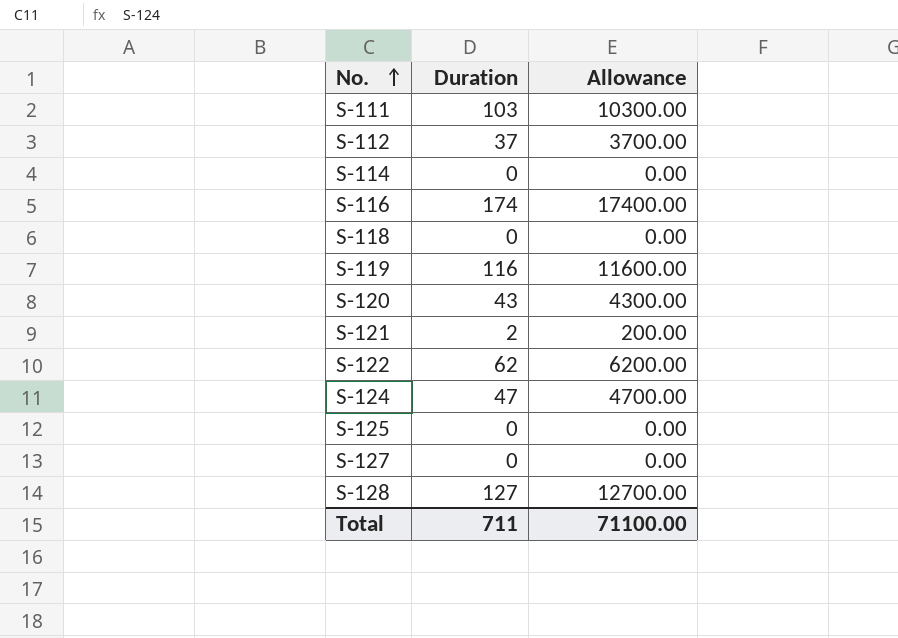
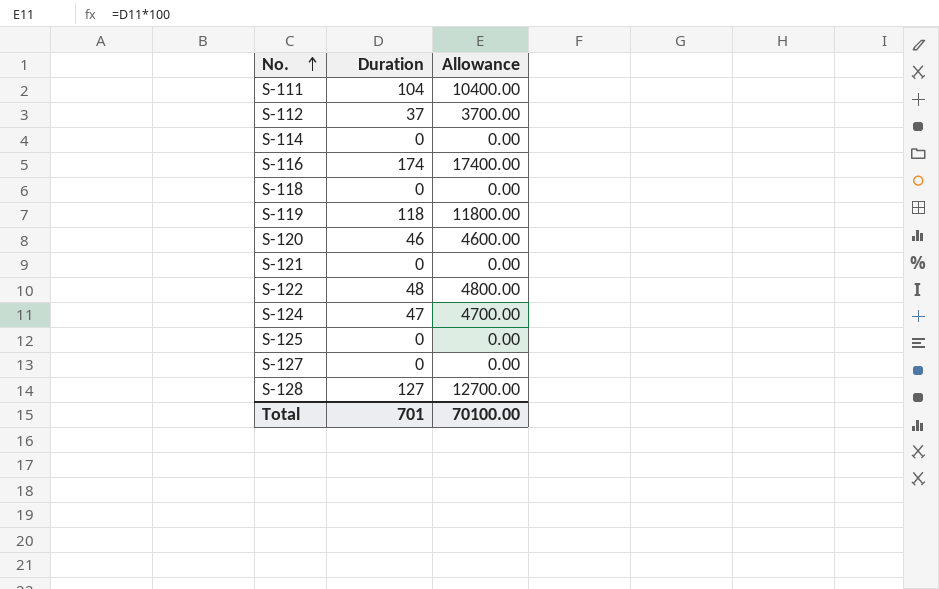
S-111 | Duration: 103 -> 104
S-111 | Allowance: 10300.00 -> 10400.00
S-119 | Duration: 116 -> 118
S-119 | Allowance: 11600.00 -> 11800.00
S-120 | Duration: 43 -> 46
S-120 | Allowance: 4300.00 -> 4600.00
S-121 | Duration: 2 -> 0
S-121 | Allowance: 200.00 -> 0.00
S-122 | Duration: 62 -> 48
S-122 | Allowance: 6200.00 -> 4800.00
Total | Duration: 711 -> 701
Total | Allowance: 71100.00 -> 70100.00

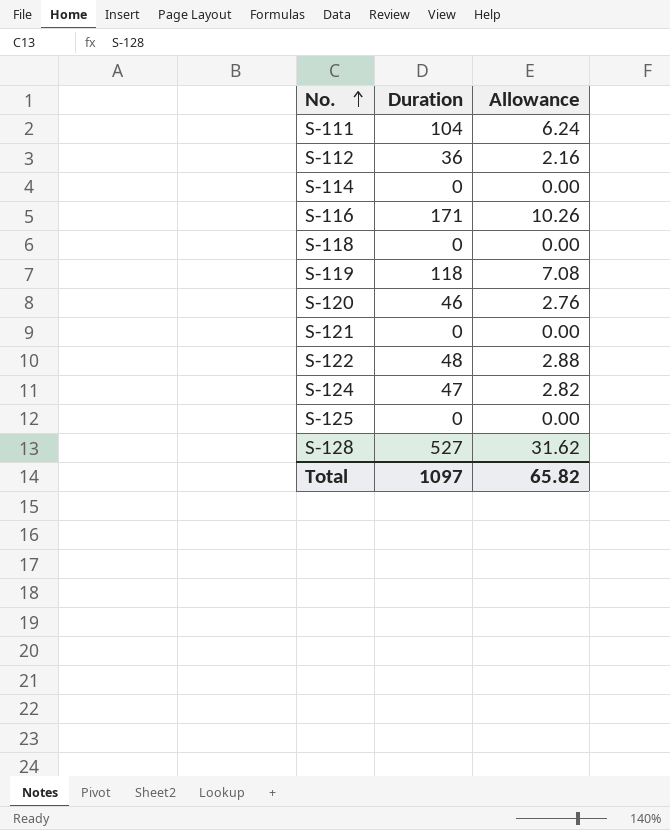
column Allowance | formula: [Duration] * 100 -> [Duration] * 0.06
row S-127: 0 | 0.00 -> none
S-112 | Duration: 37 -> 36
S-116 | Duration: 174 -> 171
S-128 | Duration: 127 -> 527
Total | Duration: 701 -> 1097
Total | Allowance: 70100.00 -> 65.82

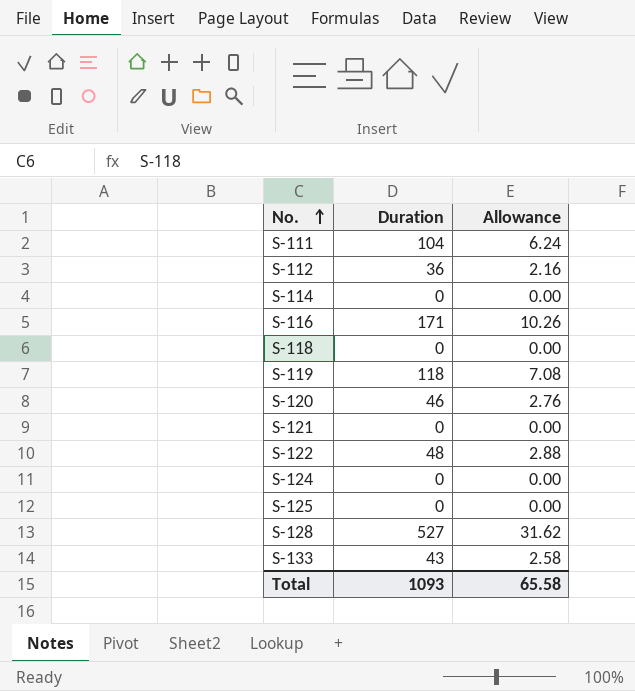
S-124 | Duration: 47 -> 0
S-124 | Allowance: 2.82 -> 0.00
row S-133: none -> 43 | 2.58
Total | Duration: 1097 -> 1093
Total | Allowance: 65.82 -> 65.58

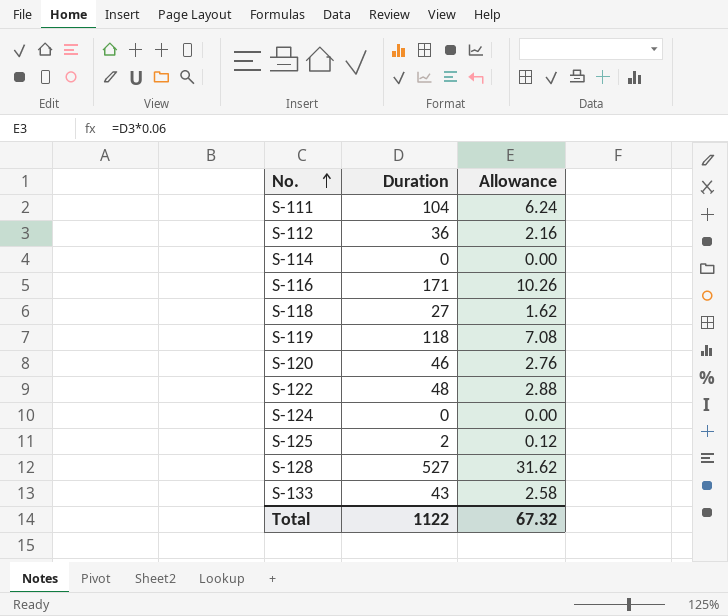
row S-121: 0 | 0.00 -> none
S-118 | Duration: 0 -> 27
S-118 | Allowance: 0.00 -> 1.62
S-125 | Duration: 0 -> 2
S-125 | Allowance: 0.00 -> 0.12
Total | Duration: 1093 -> 1122
Total | Allowance: 65.58 -> 67.32

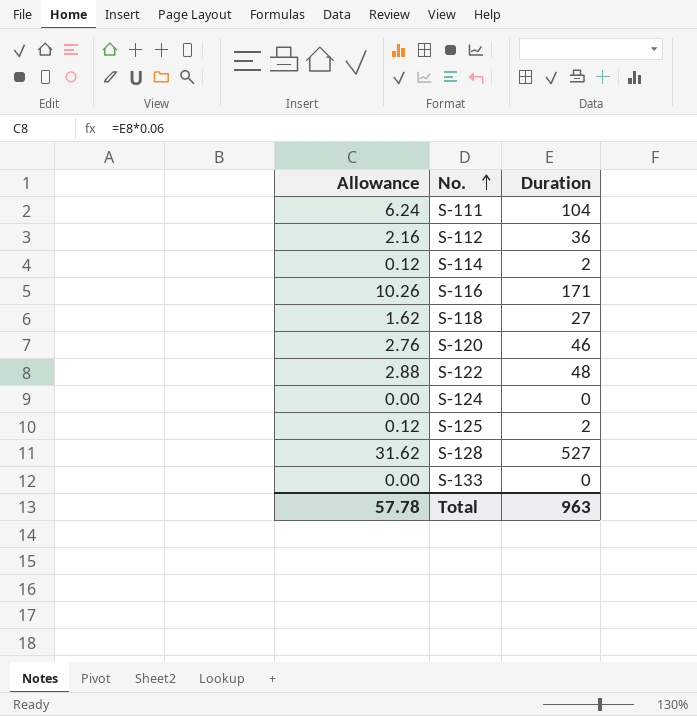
column Allowance | position: 3 -> 1
row S-119: 118 | 7.08 -> none
S-114 | Allowance: 0.00 -> 0.12
S-114 | Duration: 0 -> 2
S-133 | Allowance: 2.58 -> 0.00
S-133 | Duration: 43 -> 0
Total | Allowance: 67.32 -> 57.78
Total | Duration: 1122 -> 963

